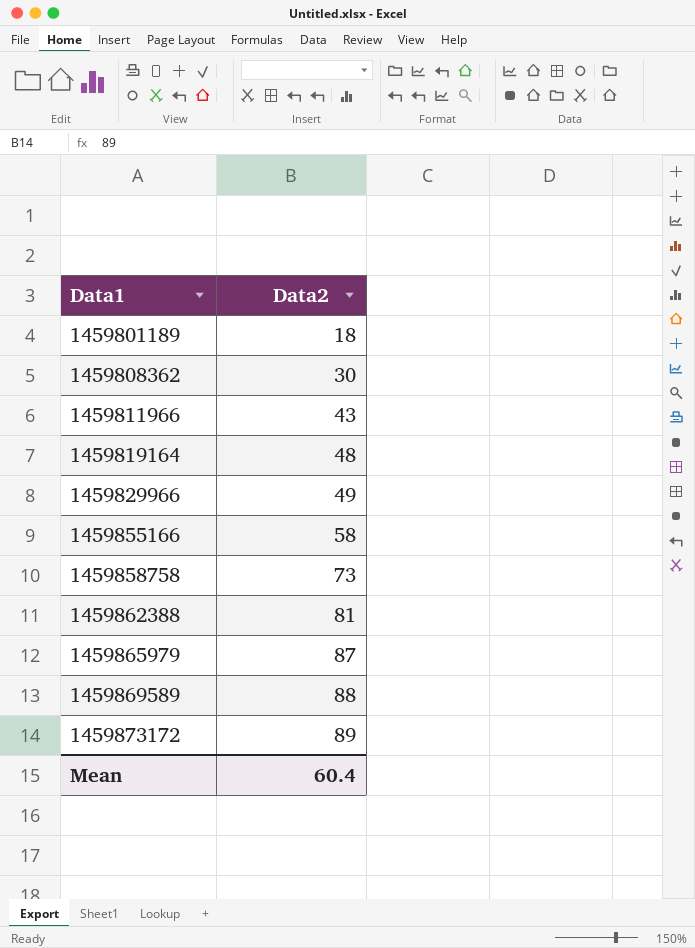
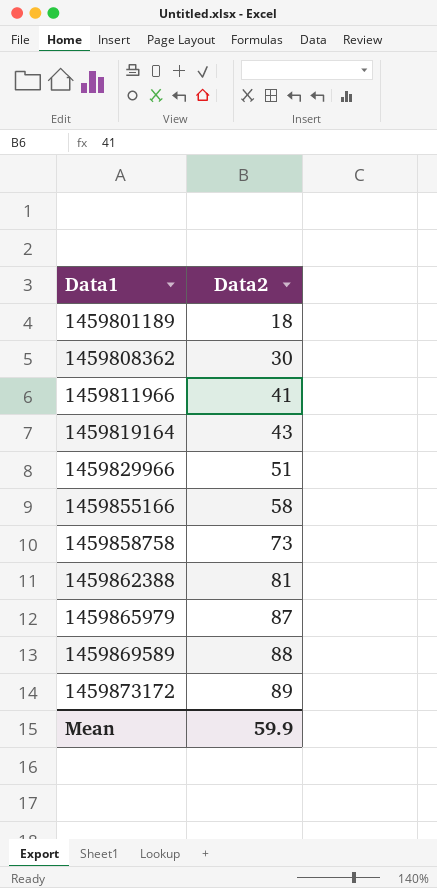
1459811966 | Data2: 43 -> 41
1459819164 | Data2: 48 -> 43
1459829966 | Data2: 49 -> 51
Mean | Data2: 60.4 -> 59.9

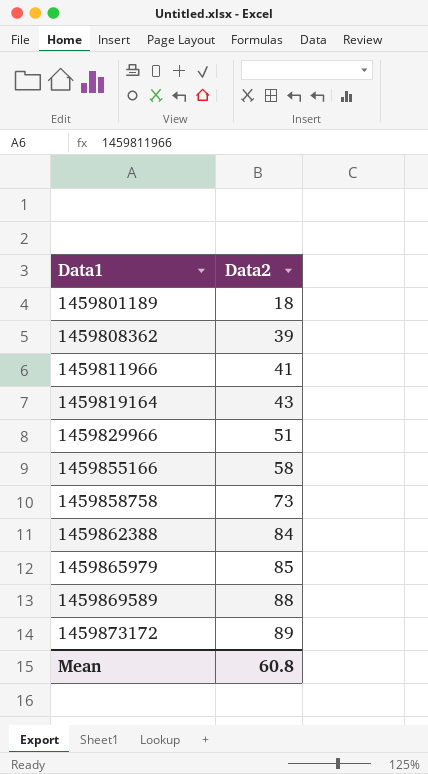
1459808362 | Data2: 30 -> 39
1459862388 | Data2: 81 -> 84
1459865979 | Data2: 87 -> 85
Mean | Data2: 59.9 -> 60.8

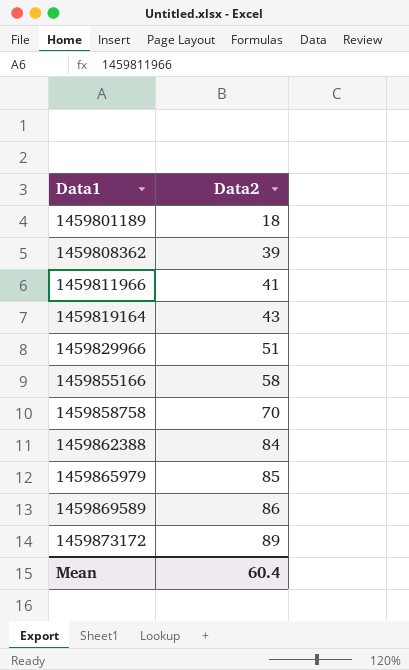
1459858758 | Data2: 73 -> 70
1459869589 | Data2: 88 -> 86
Mean | Data2: 60.8 -> 60.4

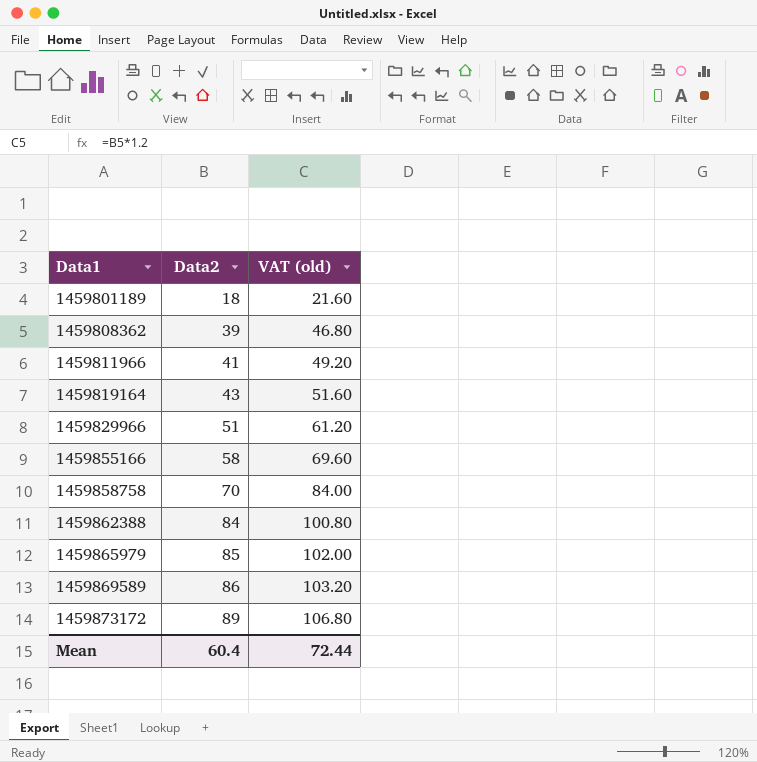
column VAT (old) | formula: none -> [Data2] * 1.2

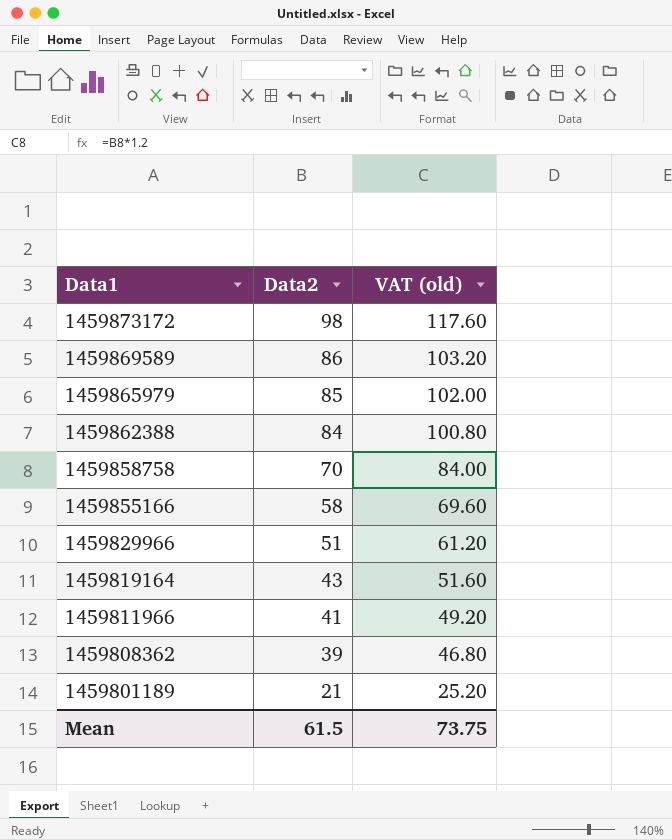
row order: Data1 ascending -> Data1 descending
1459873172 | Data2: 89 -> 98
1459873172 | VAT (old): 106.80 -> 117.60
1459801189 | Data2: 18 -> 21
1459801189 | VAT (old): 21.60 -> 25.20
Mean | Data2: 60.4 -> 61.5
Mean | VAT (old): 72.44 -> 73.75

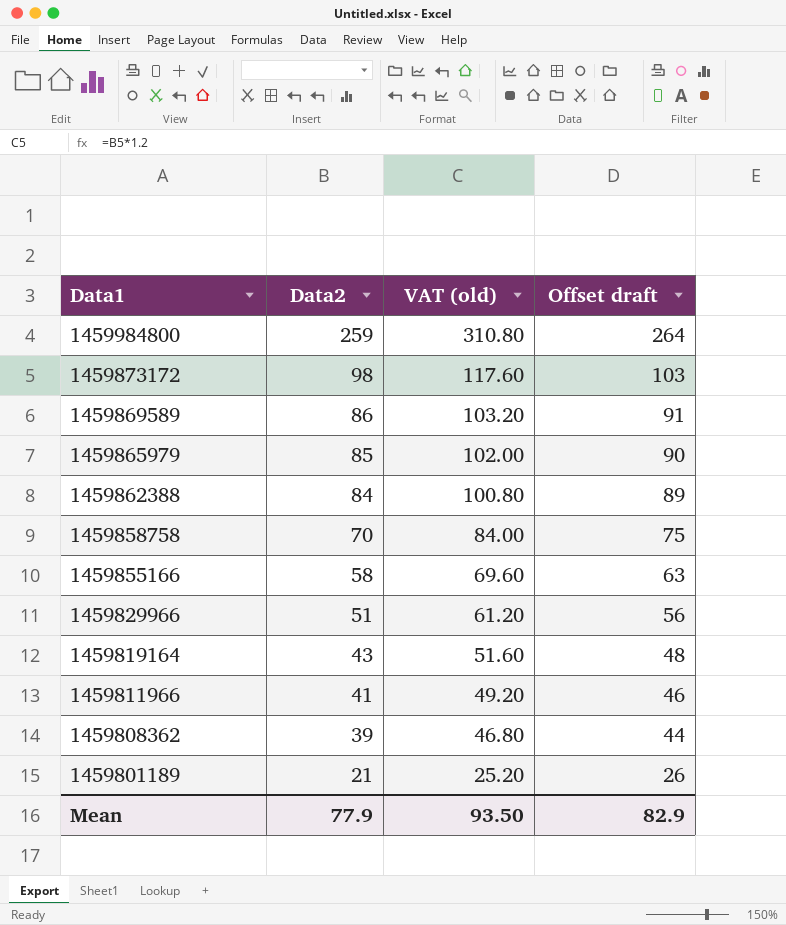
column Offset draft | formula: none -> [Data2] + 5
row 1459984800: none -> 259 | 310.80 | 264
Mean | Data2: 61.5 -> 77.9
Mean | VAT (old): 73.75 -> 93.50

